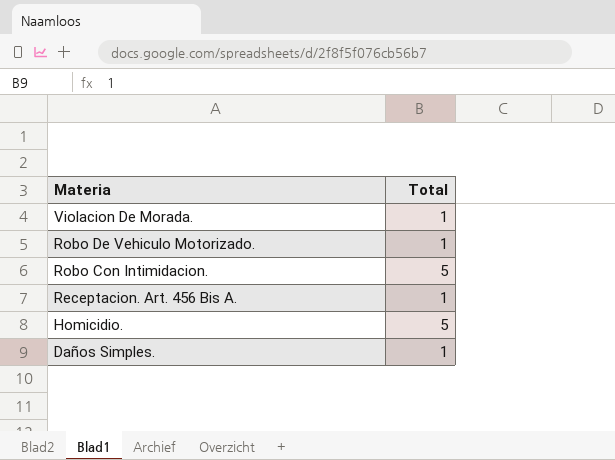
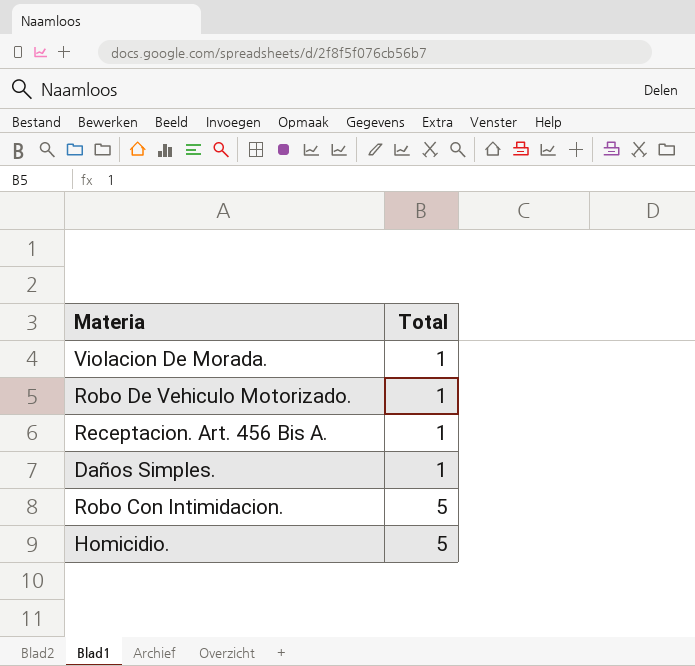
row order: Materia descending -> Total ascending

